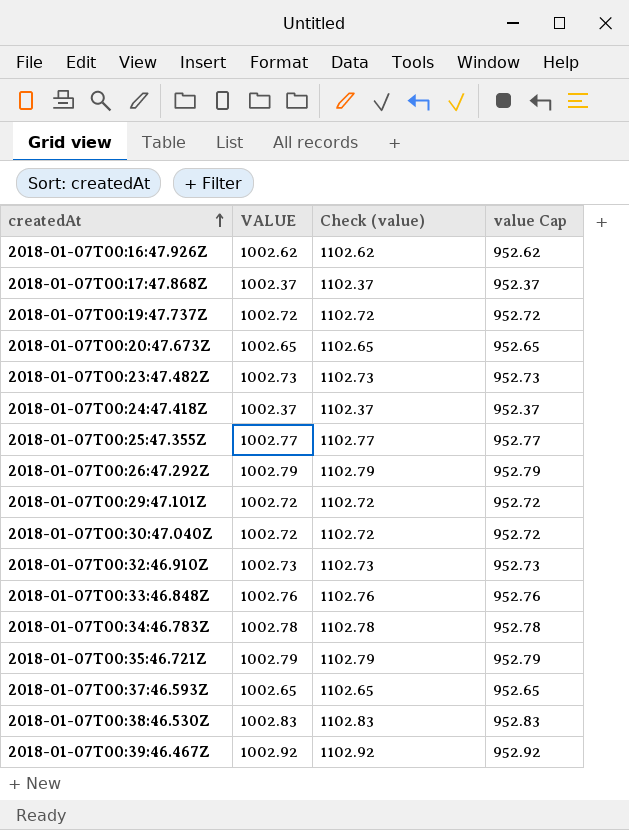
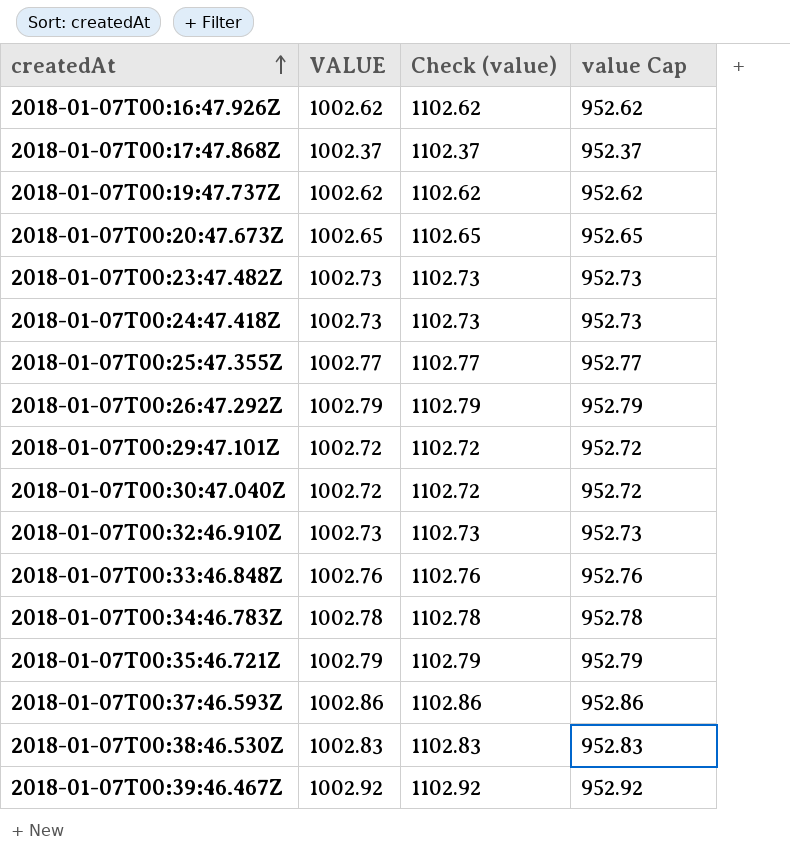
2018-01-07T00:19:47.737Z | VALUE: 1002.72 -> 1002.62
2018-01-07T00:19:47.737Z | Check (value): 1102.72 -> 1102.62
2018-01-07T00:19:47.737Z | value Cap: 952.72 -> 952.62
2018-01-07T00:24:47.418Z | VALUE: 1002.37 -> 1002.73
2018-01-07T00:24:47.418Z | Check (value): 1102.37 -> 1102.73
2018-01-07T00:24:47.418Z | value Cap: 952.37 -> 952.73
2018-01-07T00:37:46.593Z | VALUE: 1002.65 -> 1002.86
2018-01-07T00:37:46.593Z | Check (value): 1102.65 -> 1102.86
2018-01-07T00:37:46.593Z | value Cap: 952.65 -> 952.86

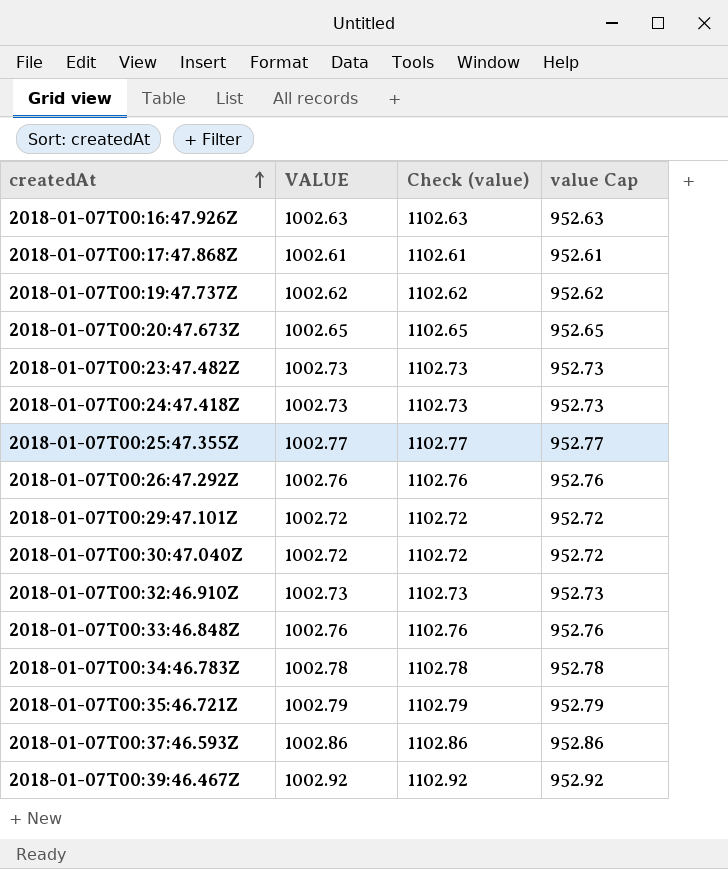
row 2018-01-07T00:38:46.530Z: 1002.83 | 1102.83 | 952.83 -> none
2018-01-07T00:16:47.926Z | VALUE: 1002.62 -> 1002.63
2018-01-07T00:16:47.926Z | Check (value): 1102.62 -> 1102.63
2018-01-07T00:16:47.926Z | value Cap: 952.62 -> 952.63
2018-01-07T00:17:47.868Z | VALUE: 1002.37 -> 1002.61
2018-01-07T00:17:47.868Z | Check (value): 1102.37 -> 1102.61
2018-01-07T00:17:47.868Z | value Cap: 952.37 -> 952.61
2018-01-07T00:26:47.292Z | VALUE: 1002.79 -> 1002.76
2018-01-07T00:26:47.292Z | Check (value): 1102.79 -> 1102.76
2018-01-07T00:26:47.292Z | value Cap: 952.79 -> 952.76

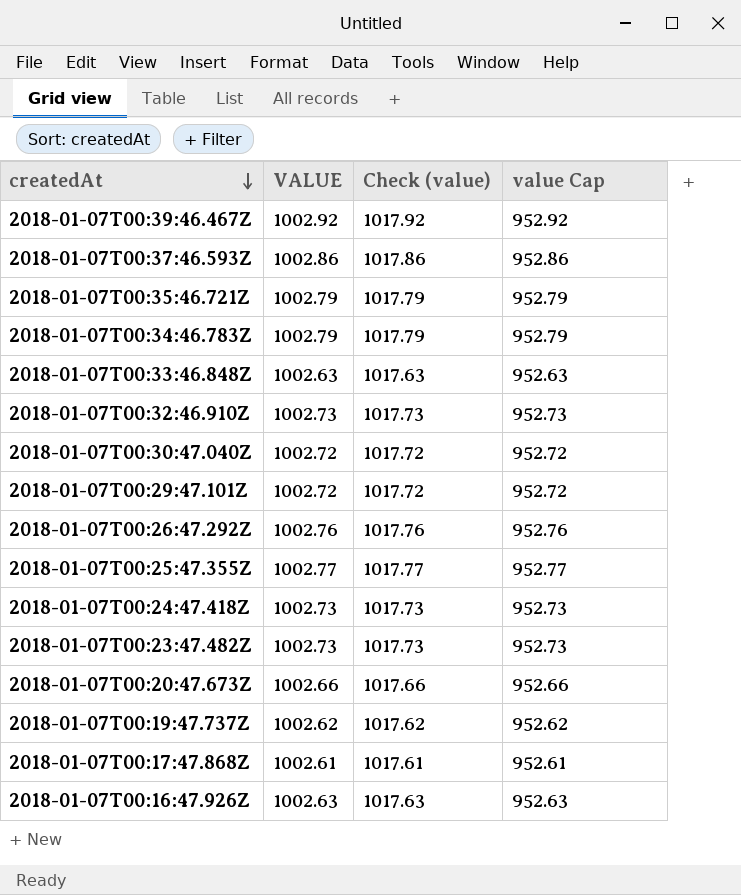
row order: createdAt ascending -> createdAt descending
column Check (value) | formula: [VALUE] + 100 -> [VALUE] + 15
2018-01-07T00:34:46.783Z | VALUE: 1002.78 -> 1002.79
2018-01-07T00:34:46.783Z | value Cap: 952.78 -> 952.79
2018-01-07T00:33:46.848Z | VALUE: 1002.76 -> 1002.63
2018-01-07T00:33:46.848Z | value Cap: 952.76 -> 952.63
2018-01-07T00:20:47.673Z | VALUE: 1002.65 -> 1002.66
2018-01-07T00:20:47.673Z | value Cap: 952.65 -> 952.66

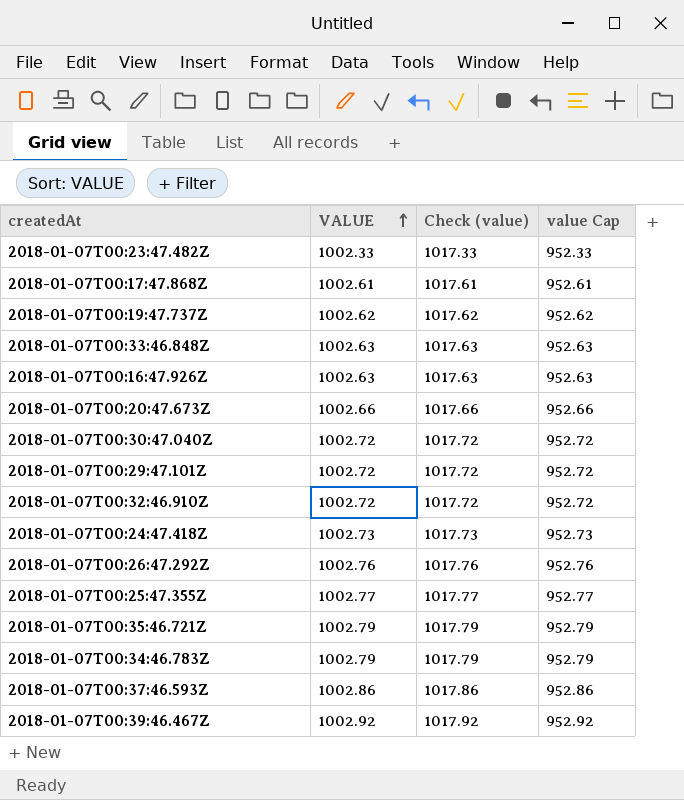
row order: createdAt descending -> VALUE ascending
2018-01-07T00:23:47.482Z | VALUE: 1002.73 -> 1002.33
2018-01-07T00:23:47.482Z | Check (value): 1017.73 -> 1017.33
2018-01-07T00:23:47.482Z | value Cap: 952.73 -> 952.33
2018-01-07T00:32:46.910Z | VALUE: 1002.73 -> 1002.72
2018-01-07T00:32:46.910Z | Check (value): 1017.73 -> 1017.72
2018-01-07T00:32:46.910Z | value Cap: 952.73 -> 952.72

